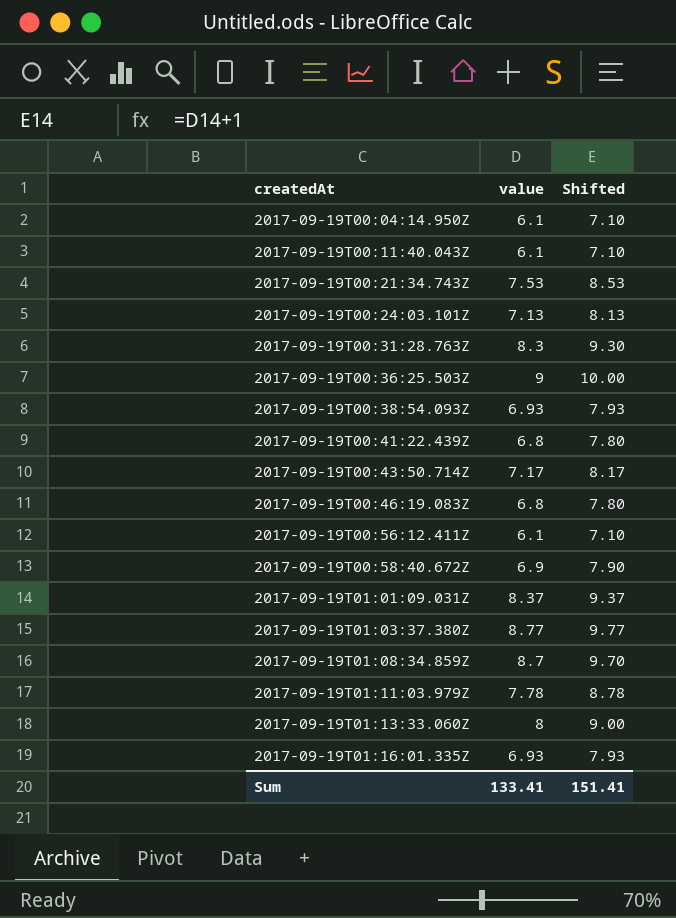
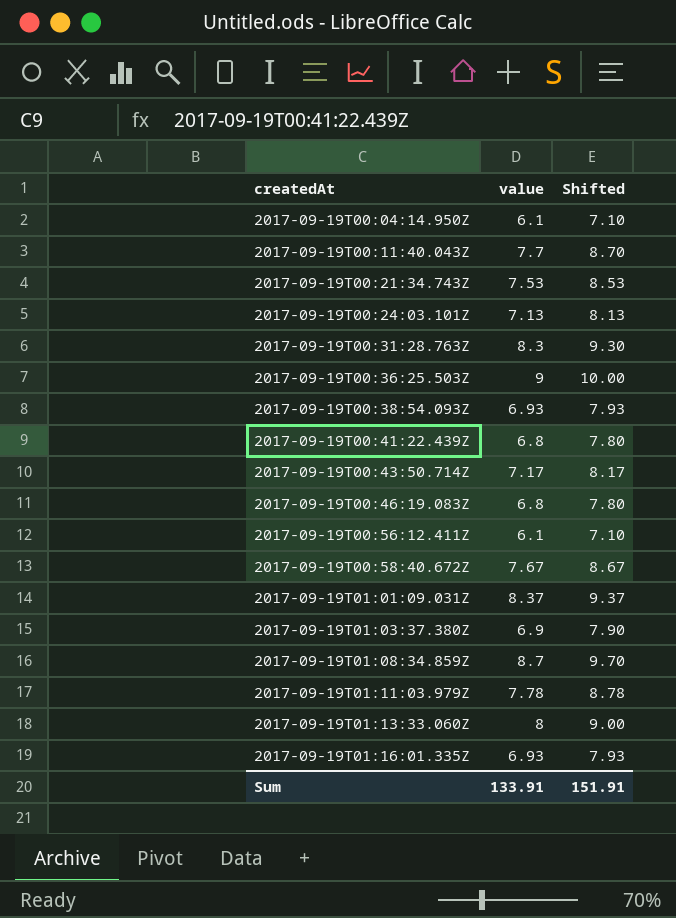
2017-09-19T00:11:40.043Z | value: 6.1 -> 7.7
2017-09-19T00:11:40.043Z | Shifted: 7.10 -> 8.70
2017-09-19T00:58:40.672Z | value: 6.9 -> 7.67
2017-09-19T00:58:40.672Z | Shifted: 7.90 -> 8.67
2017-09-19T01:03:37.380Z | value: 8.77 -> 6.9
2017-09-19T01:03:37.380Z | Shifted: 9.77 -> 7.90
Sum | value: 133.41 -> 133.91
Sum | Shifted: 151.41 -> 151.91

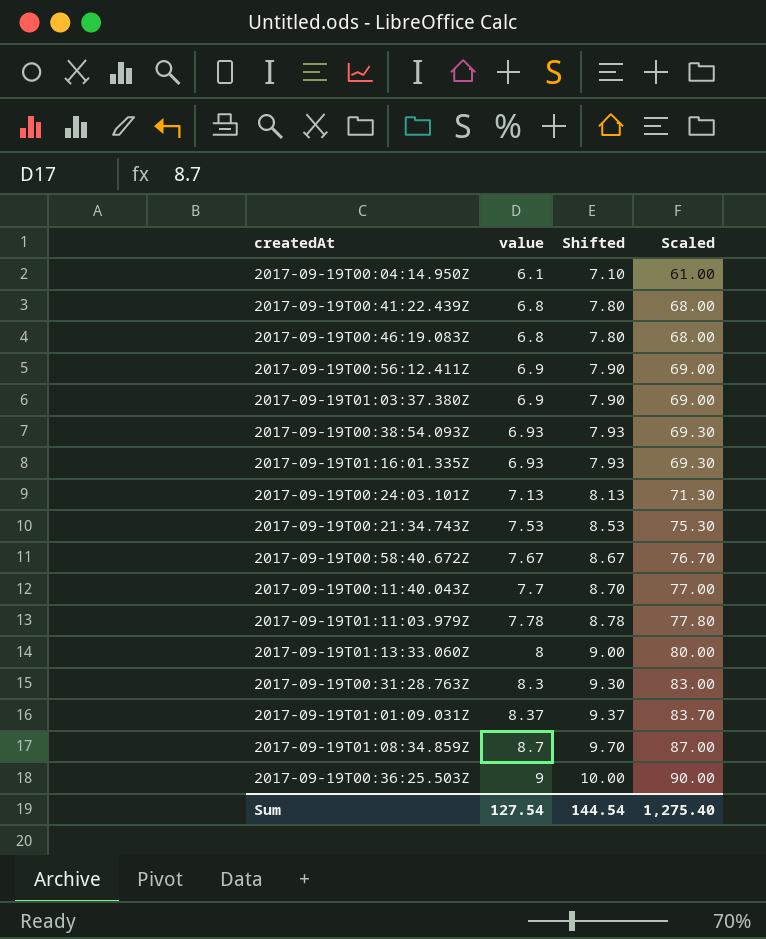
row order: createdAt ascending -> value ascending
column Scaled | formula: none -> [value] * 10
row 2017-09-19T00:43:50.714Z: 7.17 | 8.17 -> none
2017-09-19T00:56:12.411Z | value: 6.1 -> 6.9
2017-09-19T00:56:12.411Z | Shifted: 7.10 -> 7.90
Sum | value: 133.91 -> 127.54
Sum | Shifted: 151.91 -> 144.54

